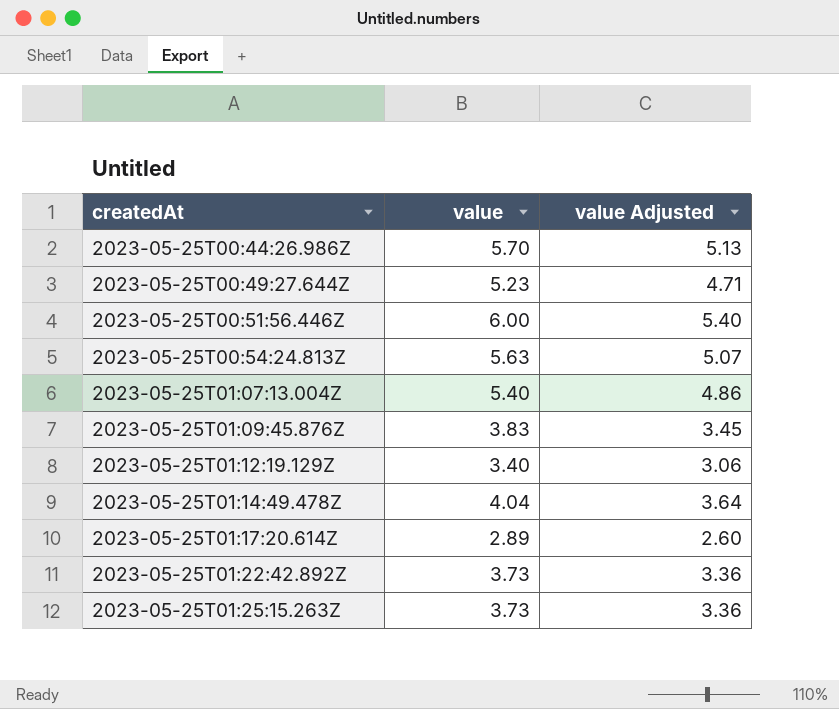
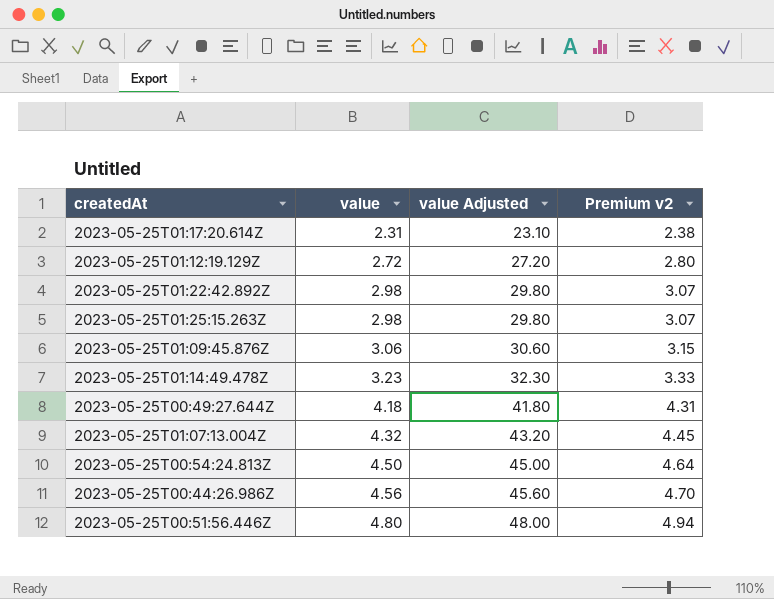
row order: createdAt ascending -> value ascending
column value Adjusted | formula: [value] * 0.9 -> [value] * 10
column Premium v2 | formula: none -> [value] * 1.03
2023-05-25T01:17:20.614Z | value: 2.89 -> 2.31
2023-05-25T01:12:19.129Z | value: 3.40 -> 2.72
2023-05-25T01:22:42.892Z | value: 3.73 -> 2.98
2023-05-25T01:25:15.263Z | value: 3.73 -> 2.98
2023-05-25T01:09:45.876Z | value: 3.83 -> 3.06
2023-05-25T01:14:49.478Z | value: 4.04 -> 3.23
2023-05-25T00:49:27.644Z | value: 5.23 -> 4.18
2023-05-25T01:07:13.004Z | value: 5.40 -> 4.32
2023-05-25T00:54:24.813Z | value: 5.63 -> 4.50
2023-05-25T00:44:26.986Z | value: 5.70 -> 4.56
2023-05-25T00:51:56.446Z | value: 6.00 -> 4.80

